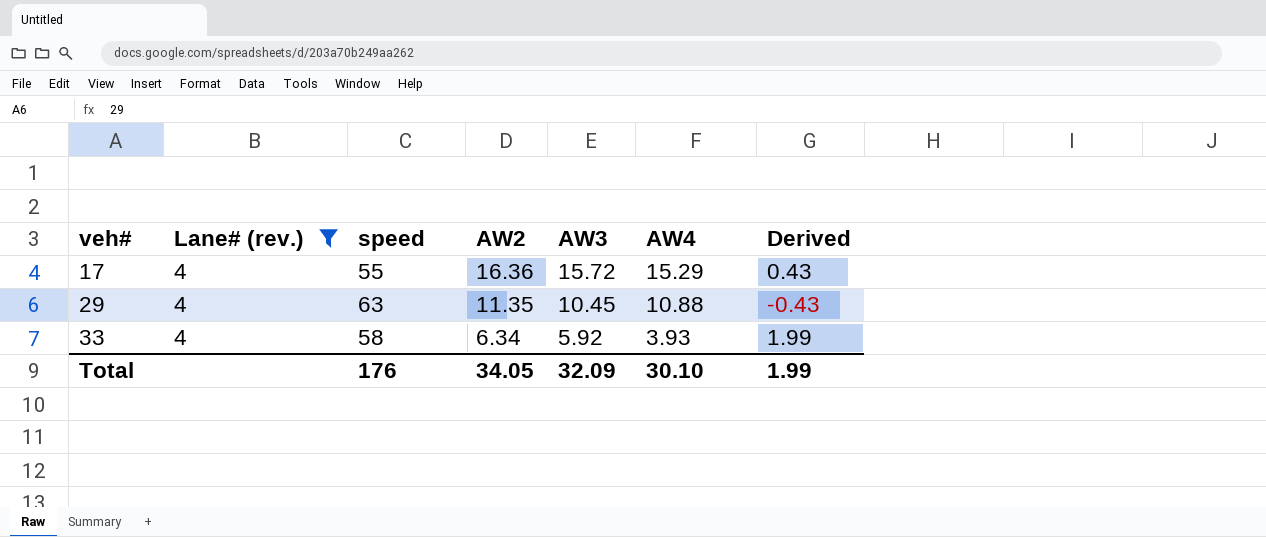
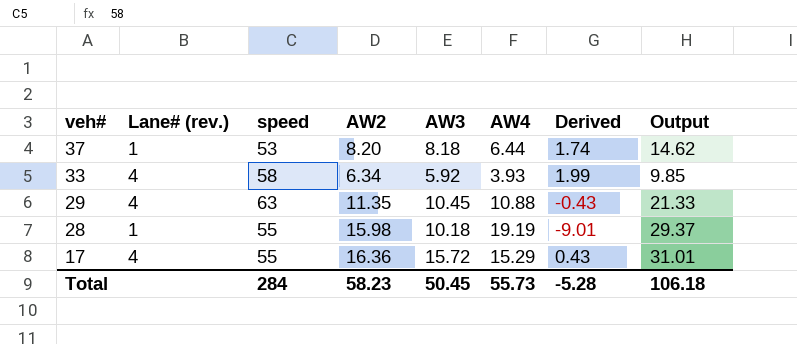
filter: Lane# (rev.) = 4 -> none
row order: veh# ascending -> veh# descending
column Output | formula: none -> [AW3] + [AW4]
Total | speed: 176 -> 284
Total | AW2: 34.05 -> 58.23
Total | AW3: 32.09 -> 50.45
Total | AW4: 30.10 -> 55.73
Total | Derived: 1.99 -> -5.28

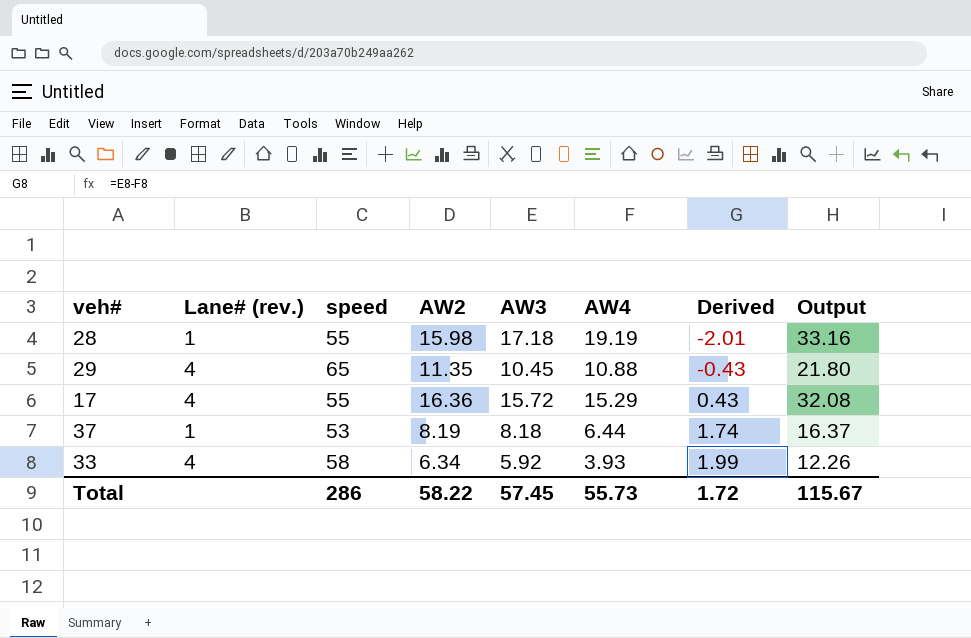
row order: veh# descending -> Derived ascending
column Output | formula: [AW3] + [AW4] -> [AW2] + [AW3]
28 | AW3: 10.18 -> 17.18
28 | Derived: -9.01 -> -2.01
29 | speed: 63 -> 65
37 | AW2: 8.20 -> 8.19
Total | speed: 284 -> 286
Total | AW2: 58.23 -> 58.22
Total | AW3: 50.45 -> 57.45
Total | Derived: -5.28 -> 1.72
Total | Output: 106.18 -> 115.67

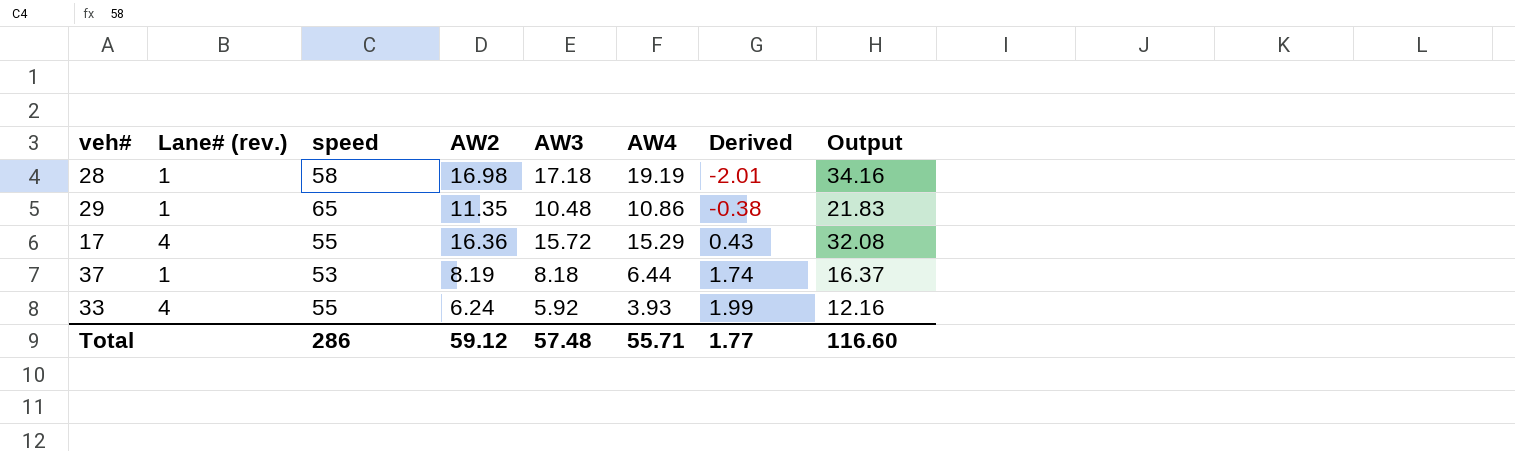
28 | speed: 55 -> 58
28 | AW2: 15.98 -> 16.98
28 | Output: 33.16 -> 34.16
29 | Lane# (rev.): 4 -> 1
29 | AW3: 10.45 -> 10.48
29 | AW4: 10.88 -> 10.86
29 | Derived: -0.43 -> -0.38
29 | Output: 21.80 -> 21.83
33 | speed: 58 -> 55
33 | AW2: 6.34 -> 6.24
33 | Output: 12.26 -> 12.16
Total | AW2: 58.22 -> 59.12
Total | AW3: 57.45 -> 57.48
Total | AW4: 55.73 -> 55.71
Total | Derived: 1.72 -> 1.77
Total | Output: 115.67 -> 116.60

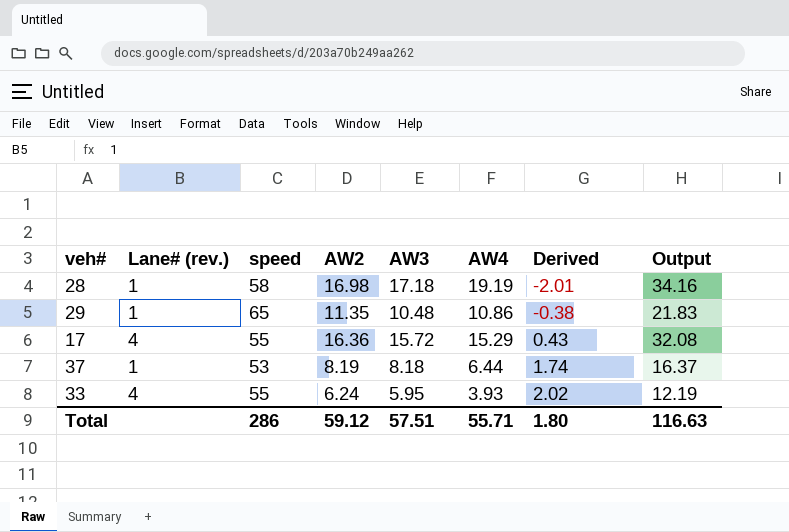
33 | AW3: 5.92 -> 5.95
33 | Derived: 1.99 -> 2.02
33 | Output: 12.16 -> 12.19
Total | AW3: 57.48 -> 57.51
Total | Derived: 1.77 -> 1.80
Total | Output: 116.60 -> 116.63

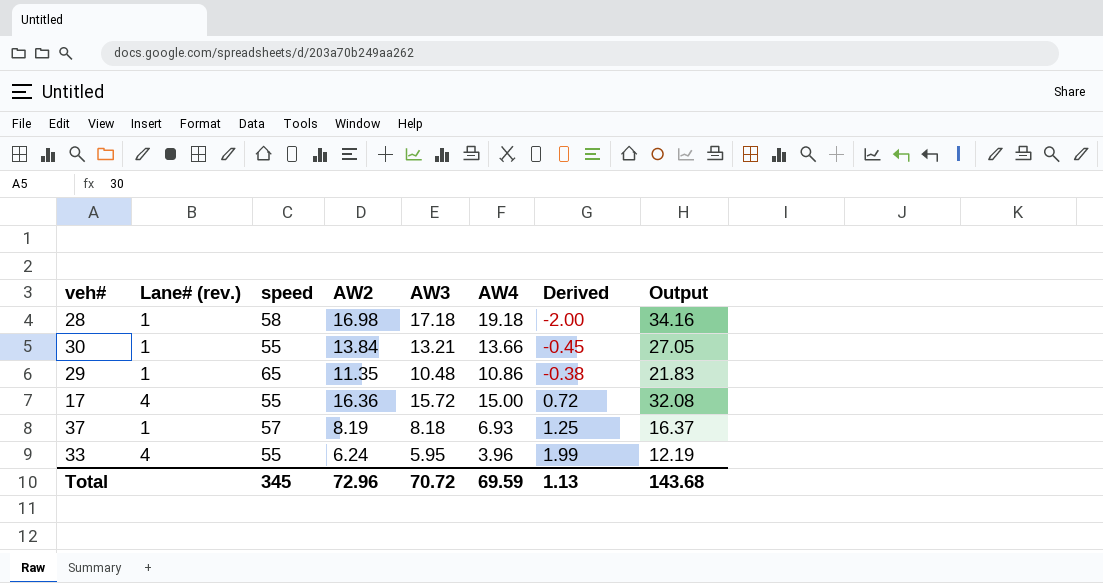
28 | AW4: 19.19 -> 19.18
28 | Derived: -2.01 -> -2.00
row 30: none -> 1 | 55 | 13.84 | 13.21 | 13.66 | -0.45 | 27.05
17 | AW4: 15.29 -> 15.00
17 | Derived: 0.43 -> 0.72
37 | speed: 53 -> 57
37 | AW4: 6.44 -> 6.93
37 | Derived: 1.74 -> 1.25
33 | AW4: 3.93 -> 3.96
33 | Derived: 2.02 -> 1.99
Total | speed: 286 -> 345
Total | AW2: 59.12 -> 72.96
Total | AW3: 57.51 -> 70.72
Total | AW4: 55.71 -> 69.59
Total | Derived: 1.80 -> 1.13
Total | Output: 116.63 -> 143.68

